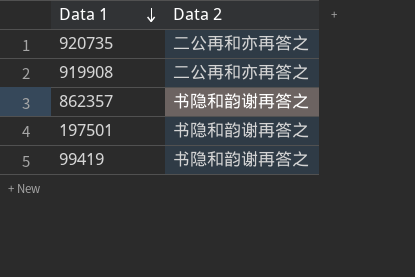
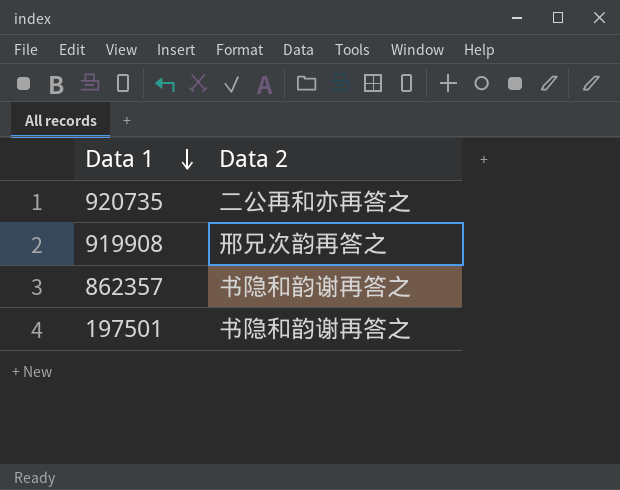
row 99419: 书隐和韵谢再答之 -> none
919908 | Data 2: 二公再和亦再答之 -> 邢兄次韵再答之

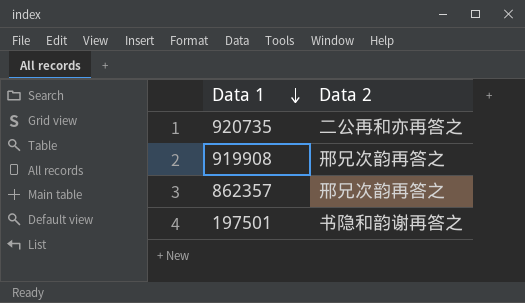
862357 | Data 2: 书隐和韵谢再答之 -> 邢兄次韵再答之

